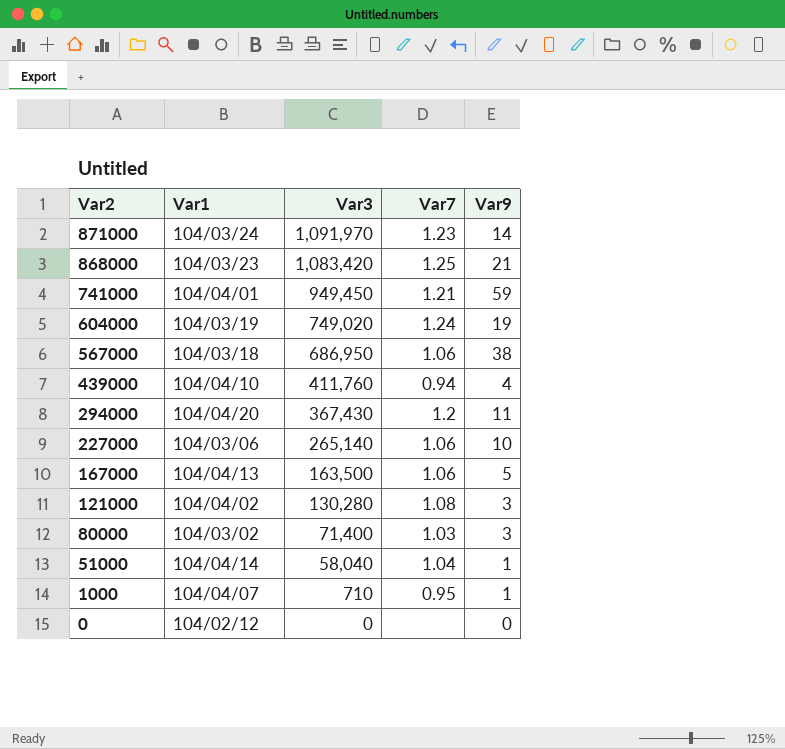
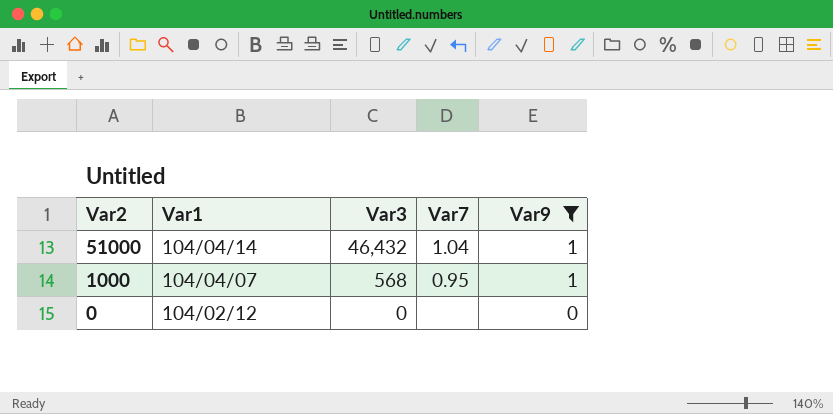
filter: none -> Var9 <= 1
51000 | Var3: 58,040 -> 46,432
1000 | Var3: 710 -> 568

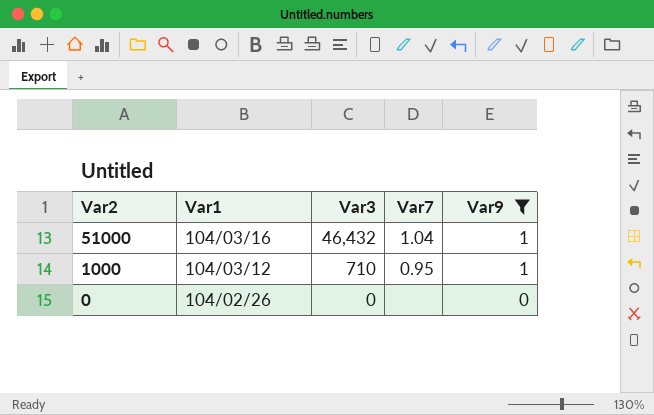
51000 | Var1: 104/04/14 -> 104/03/16
1000 | Var1: 104/04/07 -> 104/03/12
1000 | Var3: 568 -> 710
0 | Var1: 104/02/12 -> 104/02/26

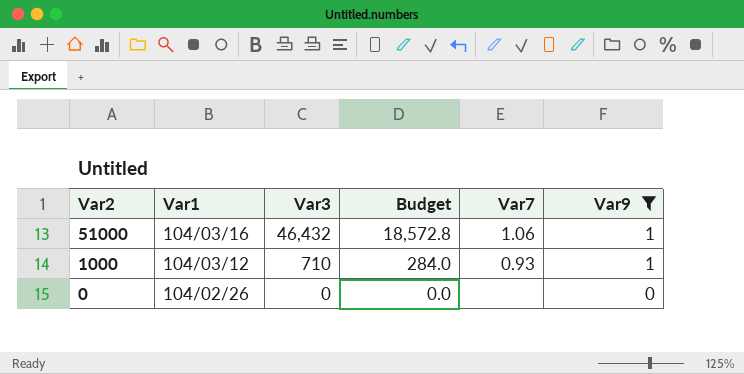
column Budget | formula: none -> [Var3] * 0.4
51000 | Var7: 1.04 -> 1.06
1000 | Var7: 0.95 -> 0.93

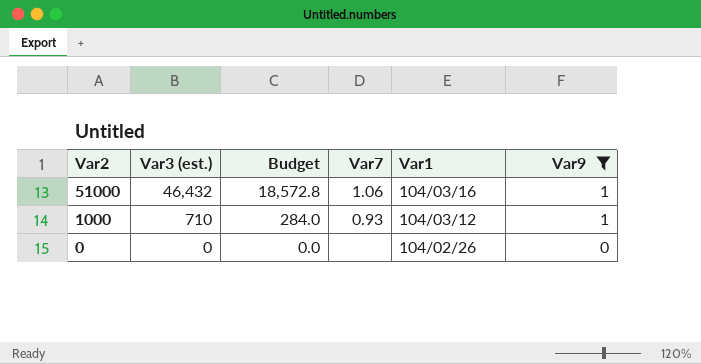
column name: Var3 -> Var3 (est.)
column Var1 | position: 2 -> 5

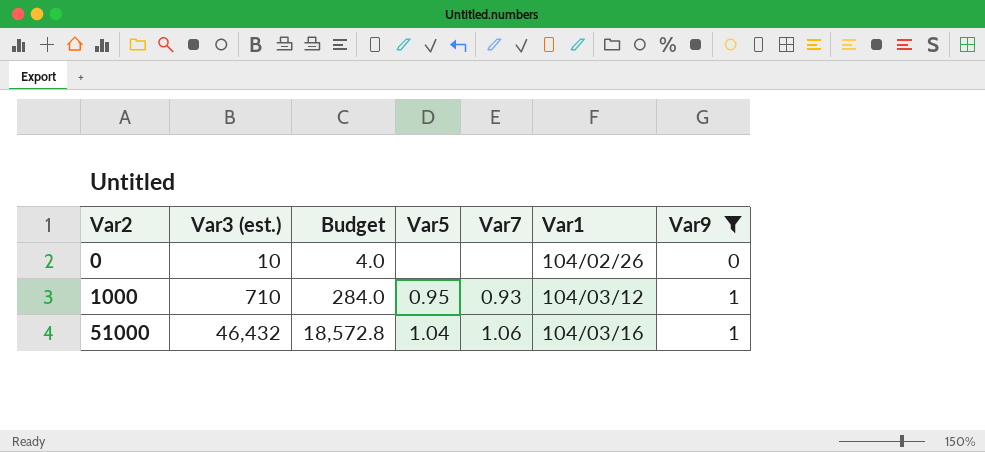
row order: Var2 descending -> Var2 ascending
column Var5 | position: none -> 4
0 | Var3 (est.): 0 -> 10
0 | Budget: 0.0 -> 4.0

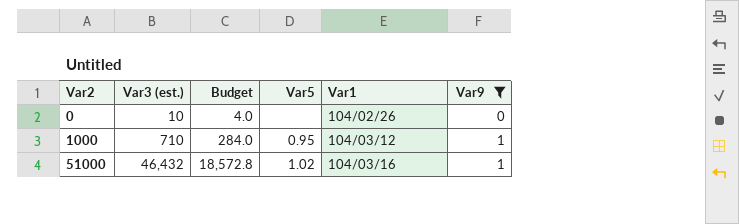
column Var7 | position: 5 -> none
51000 | Var5: 1.04 -> 1.02

